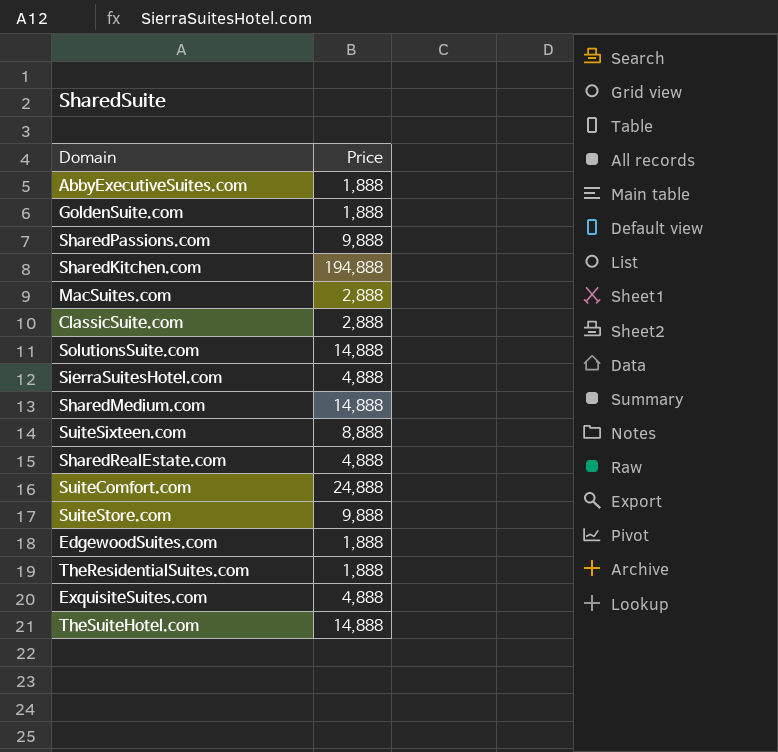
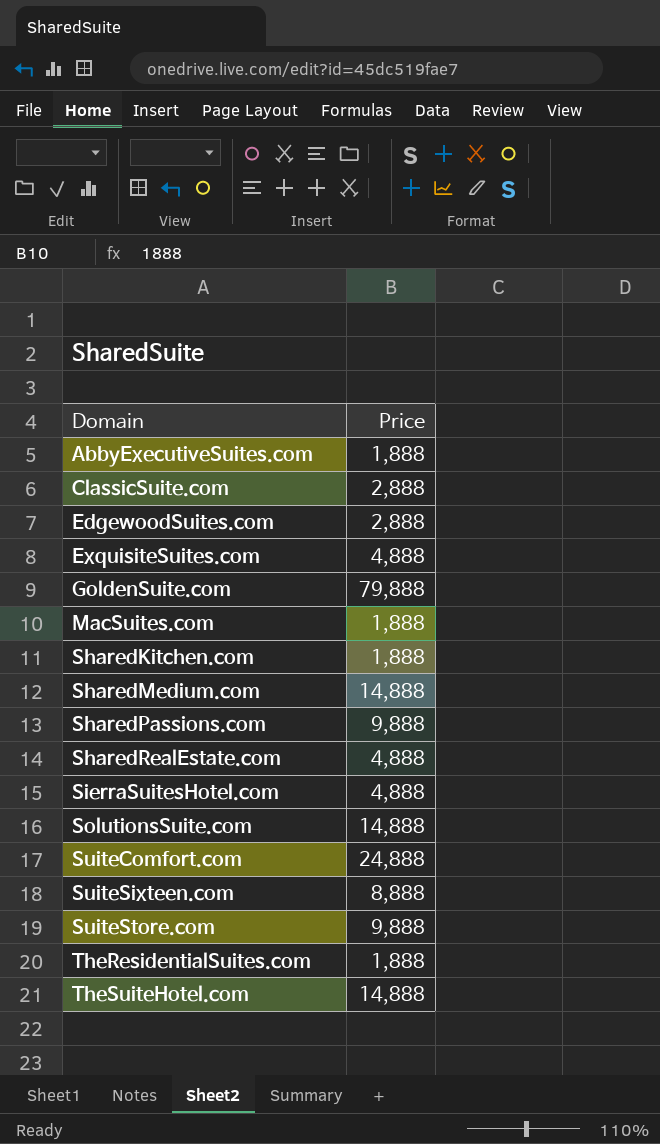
row order: none -> Domain ascending
EdgewoodSuites.com | Price: 1,888 -> 2,888
GoldenSuite.com | Price: 1,888 -> 79,888
MacSuites.com | Price: 2,888 -> 1,888
SharedKitchen.com | Price: 194,888 -> 1,888

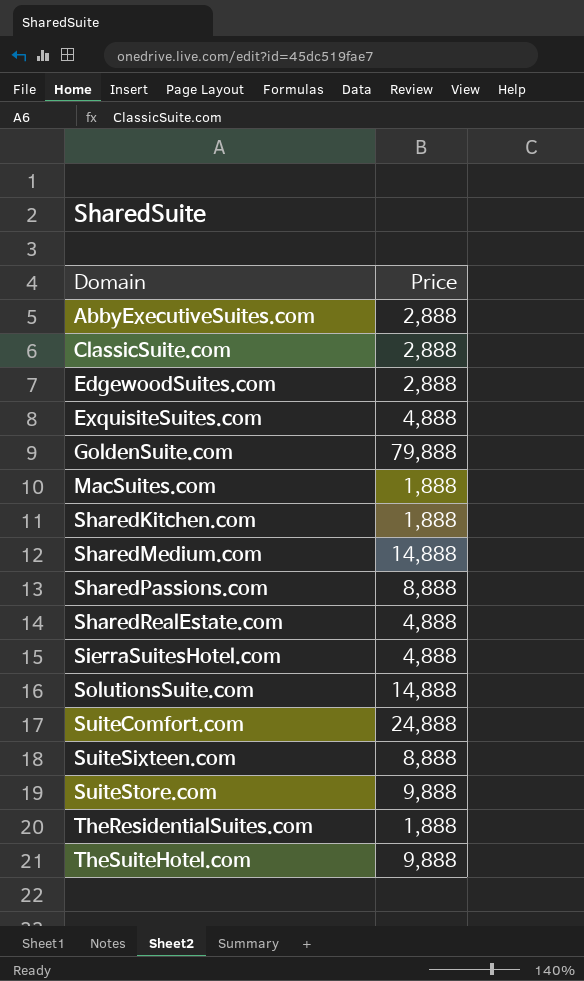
AbbyExecutiveSuites.com | Price: 1,888 -> 2,888
SharedPassions.com | Price: 9,888 -> 8,888
TheSuiteHotel.com | Price: 14,888 -> 9,888

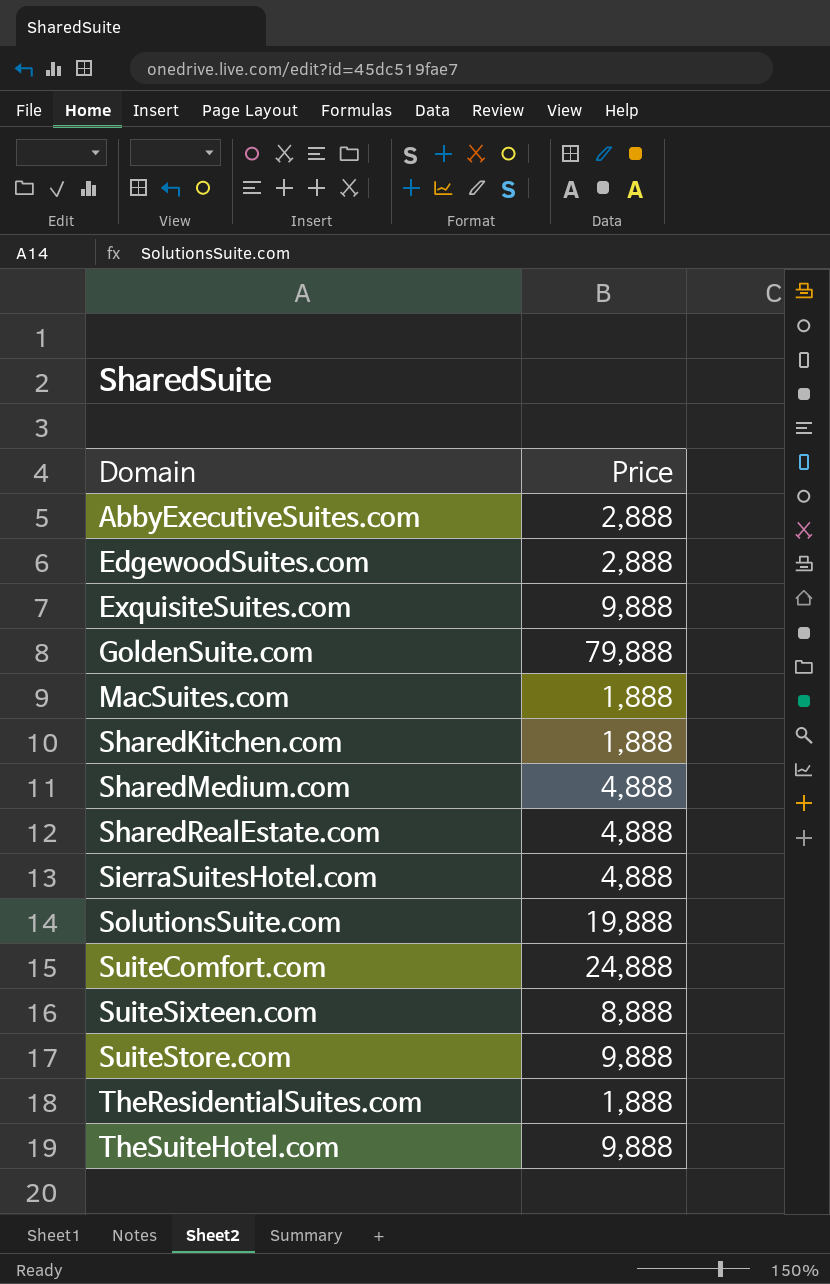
row ClassicSuite.com: 2,888 -> none
row SharedPassions.com: 8,888 -> none
ExquisiteSuites.com | Price: 4,888 -> 9,888
SharedMedium.com | Price: 14,888 -> 4,888
SolutionsSuite.com | Price: 14,888 -> 19,888

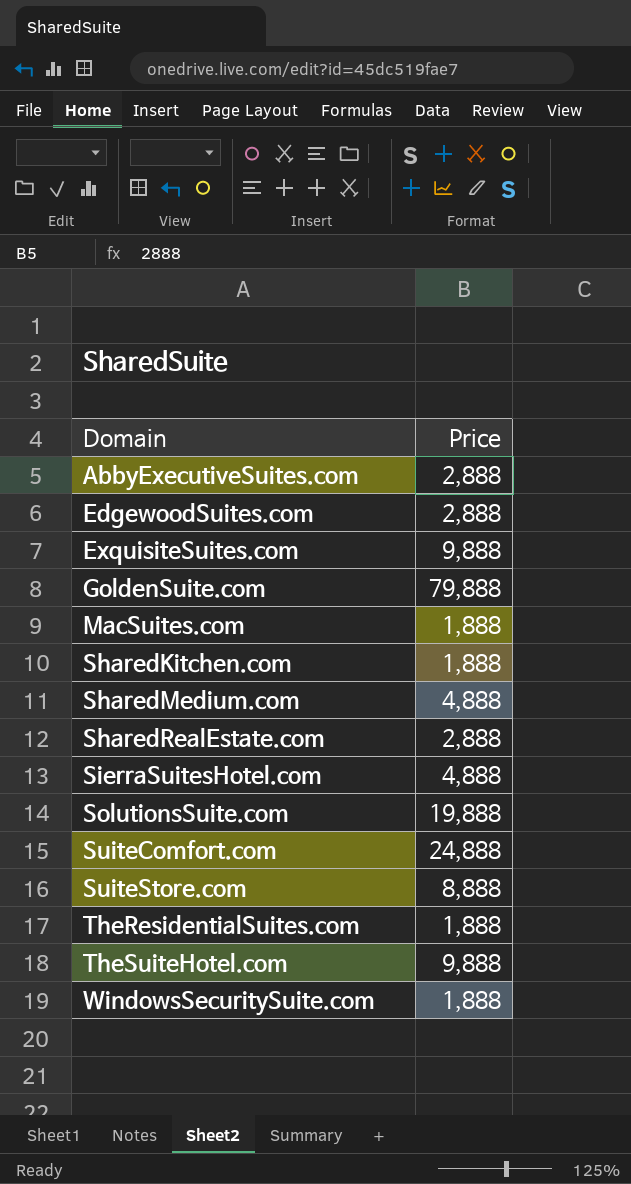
row SuiteSixteen.com: 8,888 -> none
SharedRealEstate.com | Price: 4,888 -> 2,888
SuiteStore.com | Price: 9,888 -> 8,888
row WindowsSecuritySuite.com: none -> 1,888

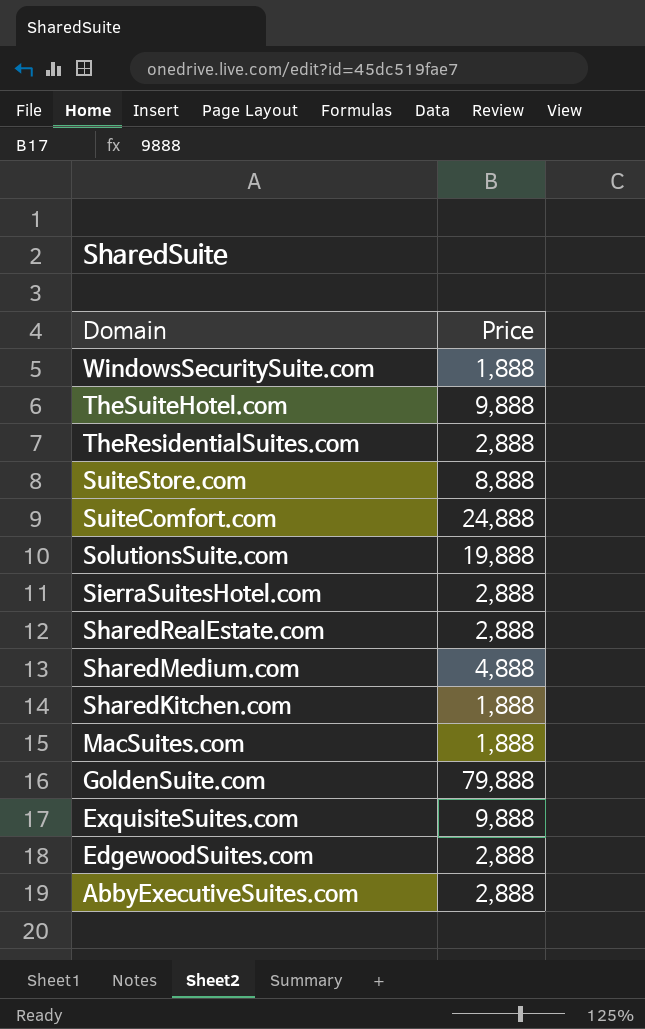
row order: Domain ascending -> Domain descending
TheResidentialSuites.com | Price: 1,888 -> 2,888
SierraSuitesHotel.com | Price: 4,888 -> 2,888

